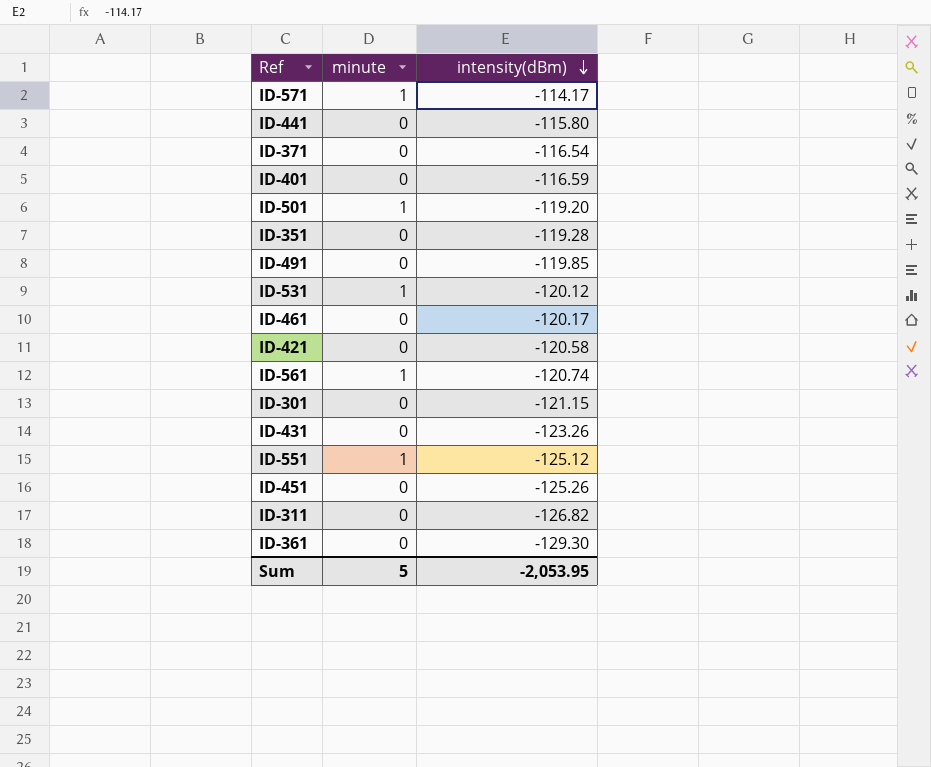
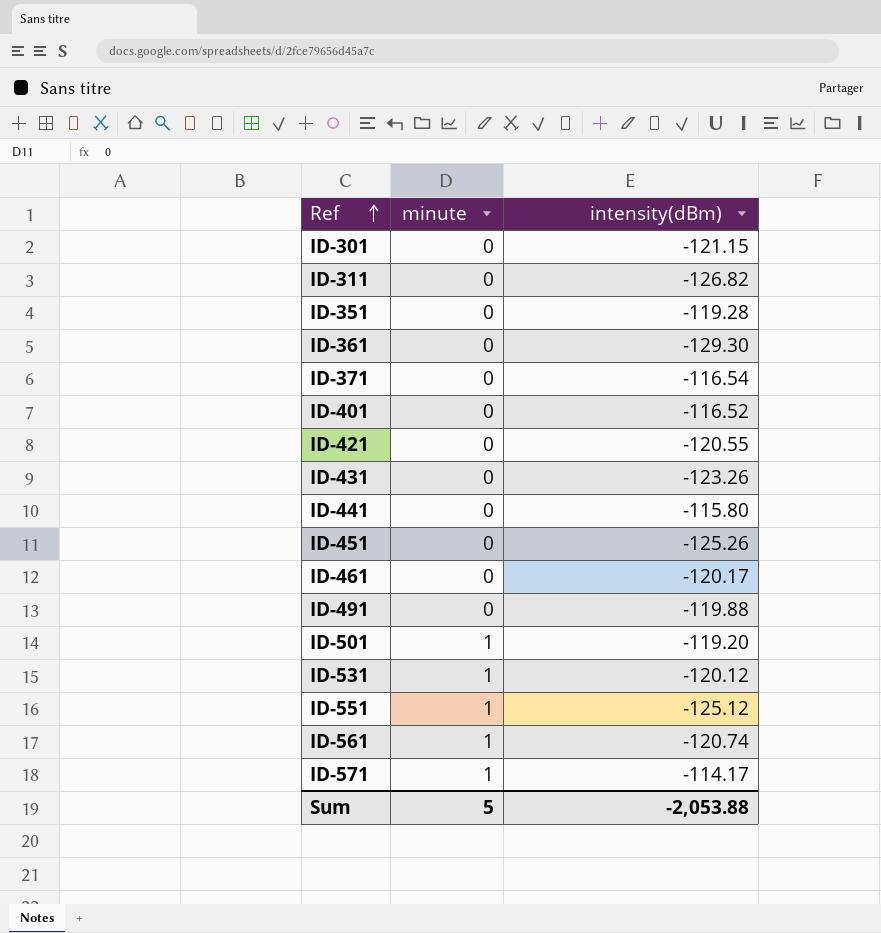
row order: intensity(dBm) descending -> Ref ascending
ID-401 | intensity(dBm): -116.59 -> -116.52
ID-421 | intensity(dBm): -120.58 -> -120.55
ID-491 | intensity(dBm): -119.85 -> -119.88
Sum | intensity(dBm): -2,053.95 -> -2,053.88

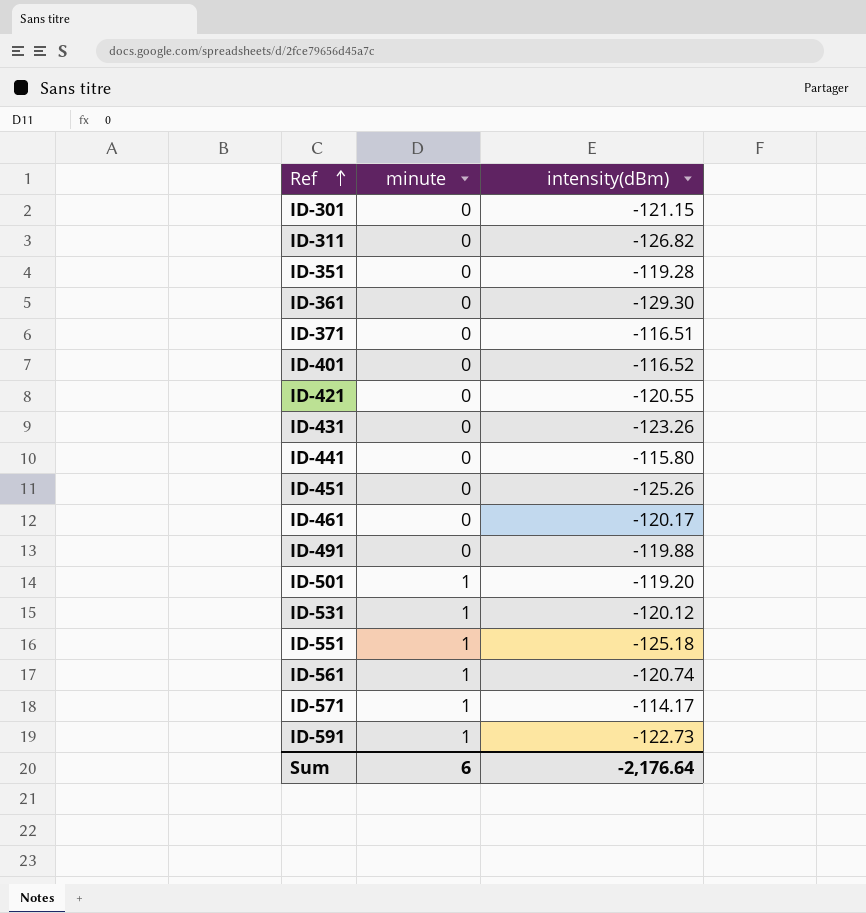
ID-371 | intensity(dBm): -116.54 -> -116.51
ID-551 | intensity(dBm): -125.12 -> -125.18
row ID-591: none -> 1 | -122.73
Sum | minute: 5 -> 6
Sum | intensity(dBm): -2,053.88 -> -2,176.64

